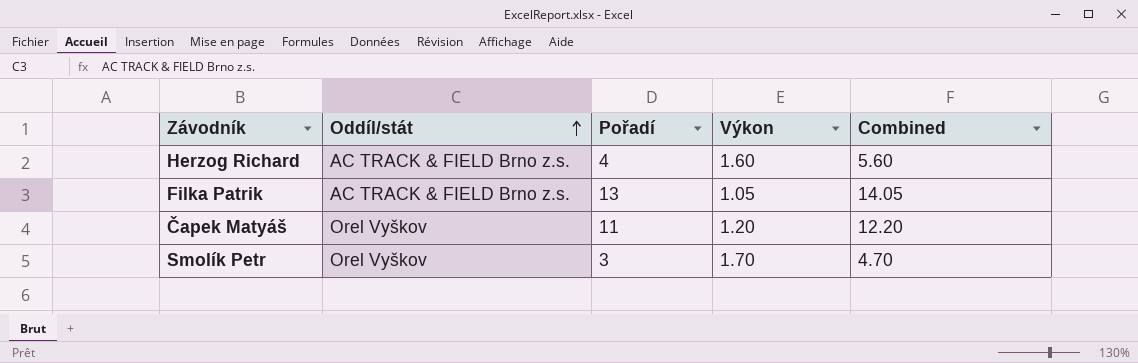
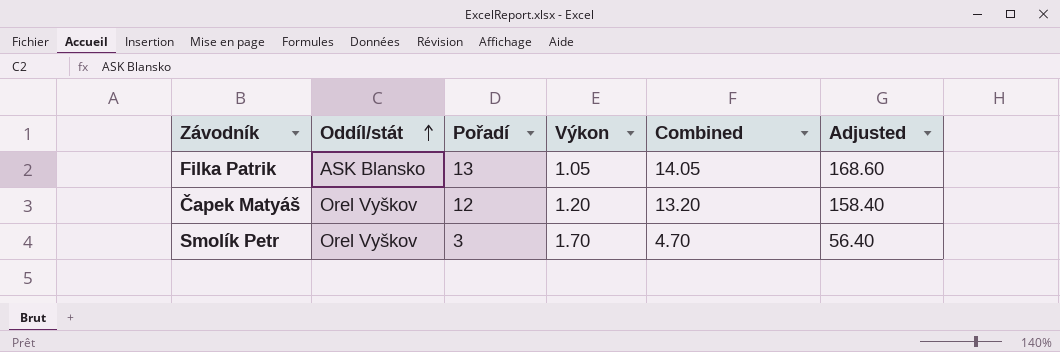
column Adjusted | formula: none -> [Combined] * 12
row Herzog Richard: AC TRACK & FIELD Brno z.s. | 4 | 1.60 | 5.60 -> none
Filka Patrik | Oddíl/stát: AC TRACK & FIELD Brno z.s. -> ASK Blansko
Čapek Matyáš | Pořadí: 11 -> 12
Čapek Matyáš | Combined: 12.20 -> 13.20

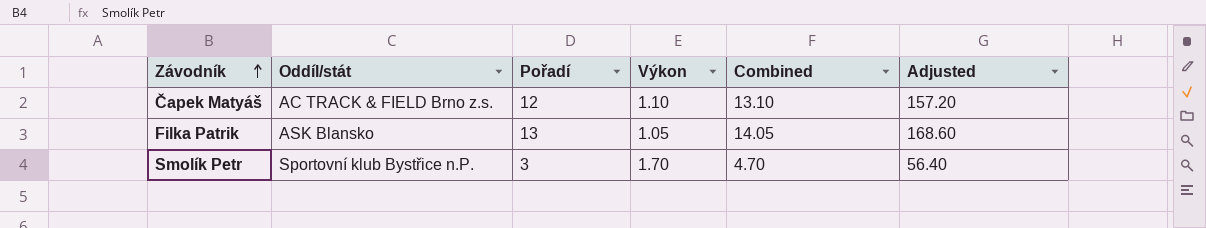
row order: Oddíl/stát ascending -> Závodník ascending
Čapek Matyáš | Oddíl/stát: Orel Vyškov -> AC TRACK & FIELD Brno z.s.
Čapek Matyáš | Výkon: 1.20 -> 1.10
Čapek Matyáš | Combined: 13.20 -> 13.10
Čapek Matyáš | Adjusted: 158.40 -> 157.20
Smolík Petr | Oddíl/stát: Orel Vyškov -> Sportovní klub Bystřice n.P.

